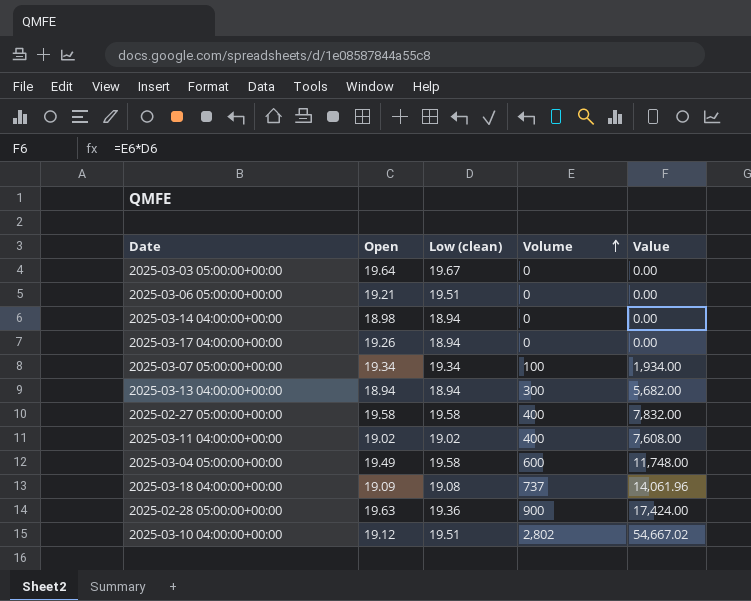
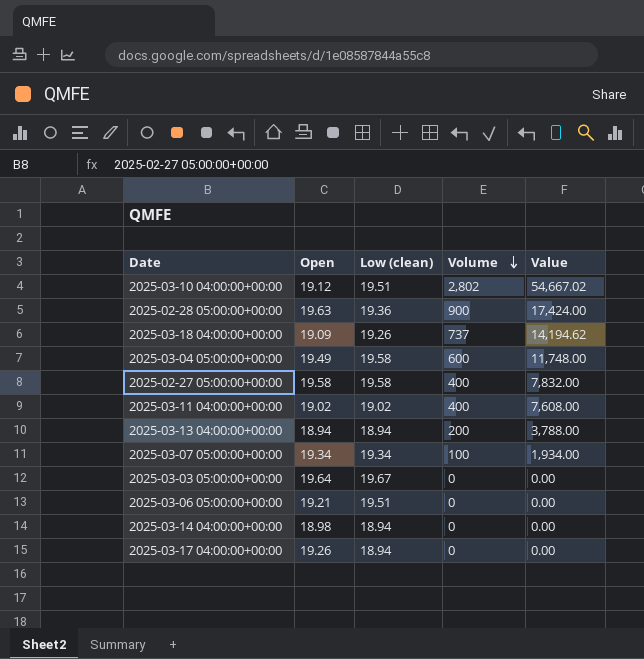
row order: Volume ascending -> Volume descending
2025-03-18 04:00:00+00:00 | Low (clean): 19.08 -> 19.26
2025-03-18 04:00:00+00:00 | Value: 14,061.96 -> 14,194.62
2025-03-13 04:00:00+00:00 | Volume: 300 -> 200
2025-03-13 04:00:00+00:00 | Value: 5,682.00 -> 3,788.00

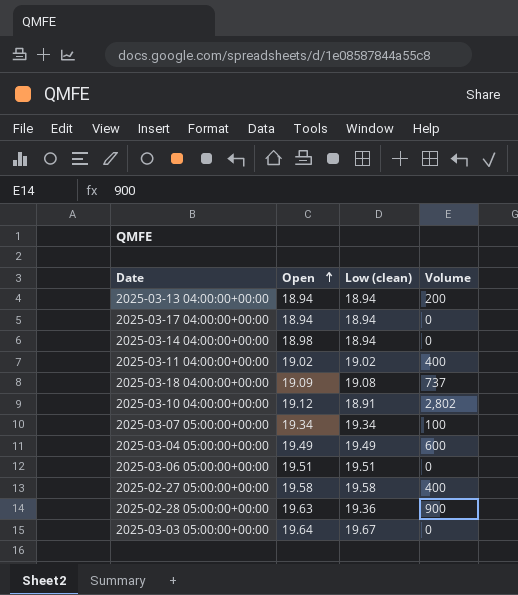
row order: Volume descending -> Open ascending
column Value | formula: [Low (clean)] * [Volume] -> none
2025-03-17 04:00:00+00:00 | Open: 19.26 -> 18.94
2025-03-18 04:00:00+00:00 | Low (clean): 19.26 -> 19.08
2025-03-10 04:00:00+00:00 | Low (clean): 19.51 -> 18.91
2025-03-04 05:00:00+00:00 | Low (clean): 19.58 -> 19.49
2025-03-06 05:00:00+00:00 | Open: 19.21 -> 19.51

